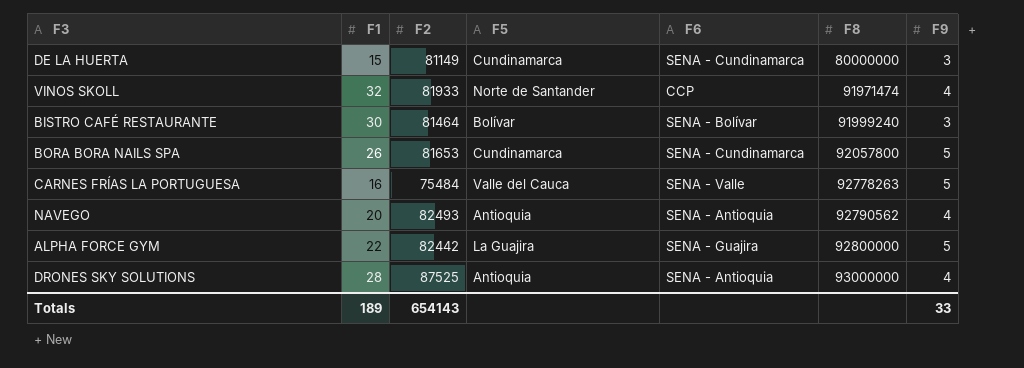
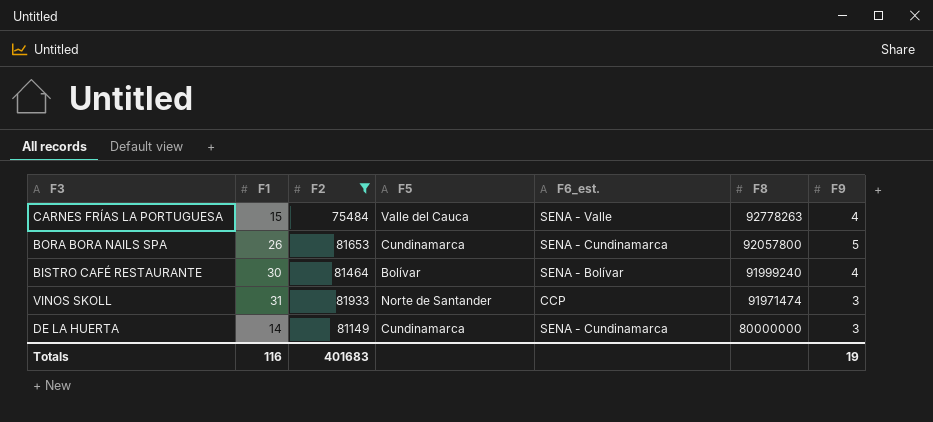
filter: none -> F2 <= 81933
row order: F8 ascending -> F8 descending
column name: F6 -> F6_est.
CARNES FRÍAS LA PORTUGUESA | F1: 16 -> 15
CARNES FRÍAS LA PORTUGUESA | F9: 5 -> 4
BISTRO CAFÉ RESTAURANTE | F9: 3 -> 4
VINOS SKOLL | F1: 32 -> 31
VINOS SKOLL | F9: 4 -> 3
DE LA HUERTA | F1: 15 -> 14
Totals | F1: 189 -> 116
Totals | F2: 654143 -> 401683
Totals | F9: 33 -> 19

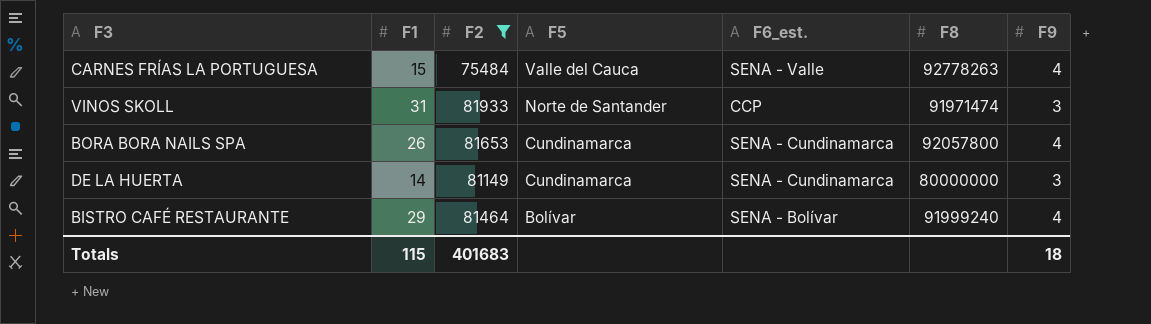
row order: F8 descending -> F5 descending
BORA BORA NAILS SPA | F9: 5 -> 4
BISTRO CAFÉ RESTAURANTE | F1: 30 -> 29
Totals | F1: 116 -> 115
Totals | F9: 19 -> 18

